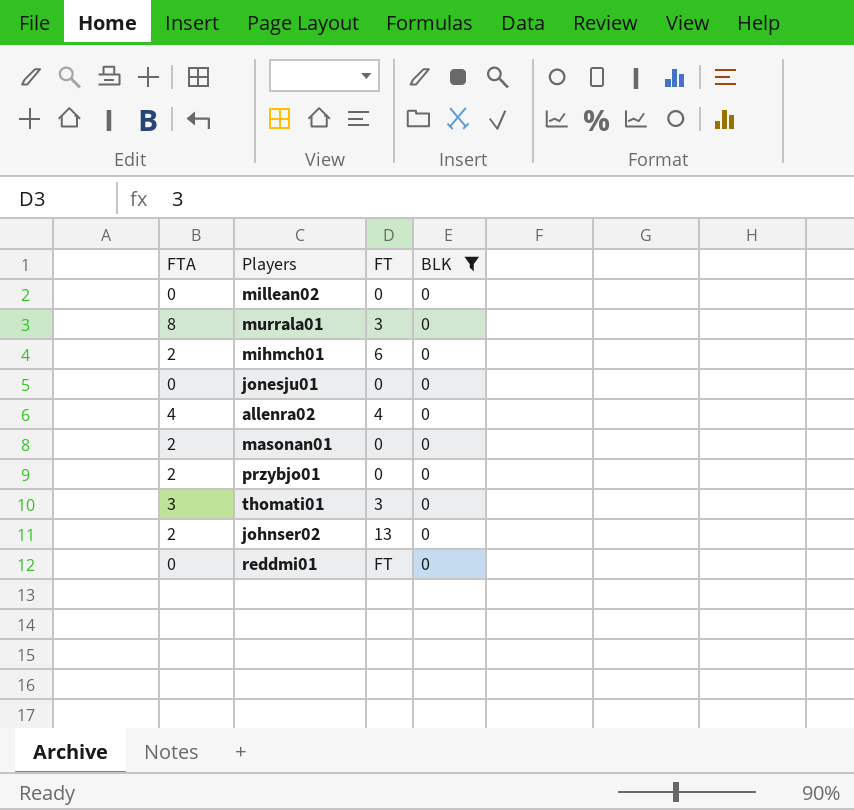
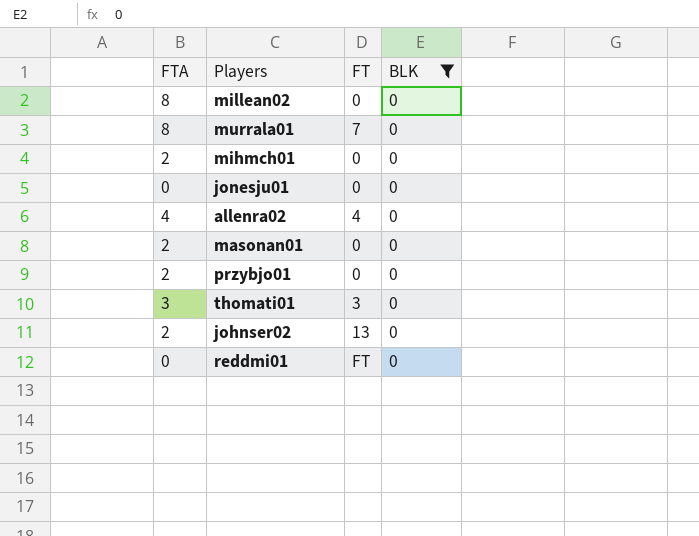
millean02 | FTA: 0 -> 8
murrala01 | FT: 3 -> 7
mihmch01 | FT: 6 -> 0

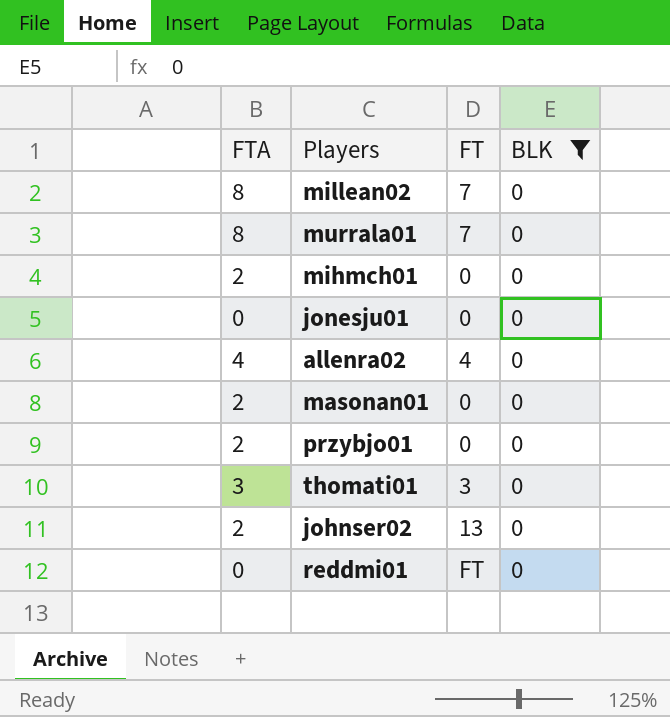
millean02 | FT: 0 -> 7

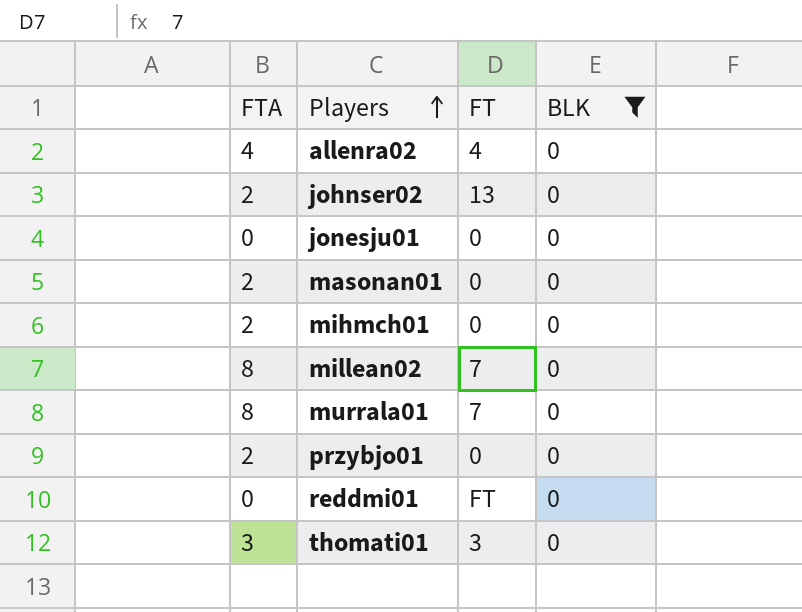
row order: none -> Players ascending

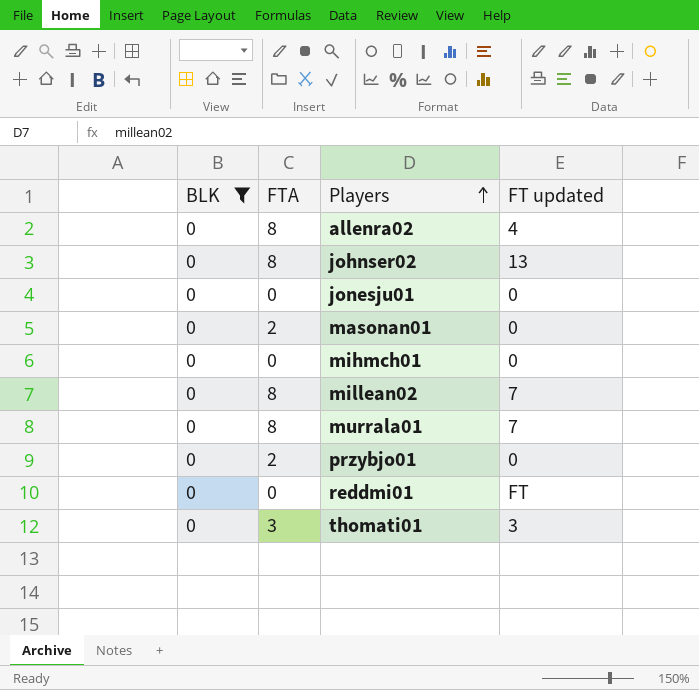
column BLK | position: 4 -> 1
column name: FT -> FT updated
allenra02 | FTA: 4 -> 8
johnser02 | FTA: 2 -> 8
mihmch01 | FTA: 2 -> 0

